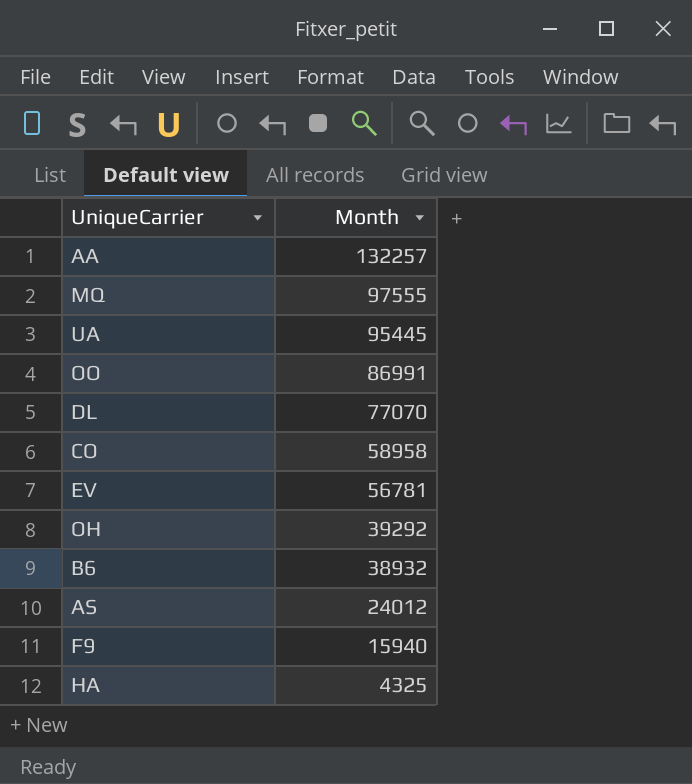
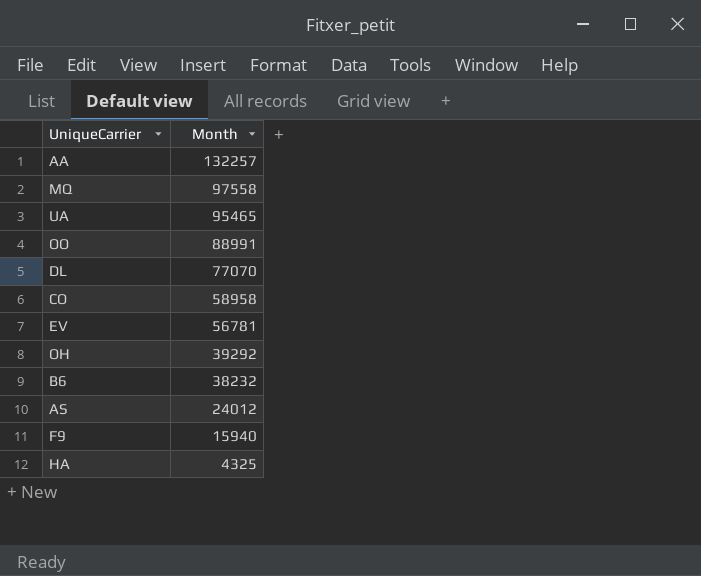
MQ | Month: 97555 -> 97558
UA | Month: 95445 -> 95465
OO | Month: 86991 -> 88991
B6 | Month: 38932 -> 38232

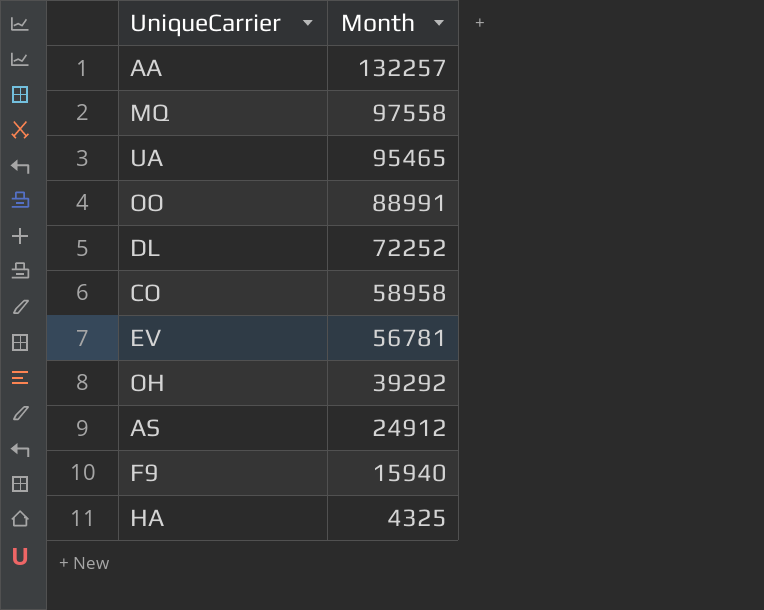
row B6: 38232 -> none
DL | Month: 77070 -> 72252
AS | Month: 24012 -> 24912

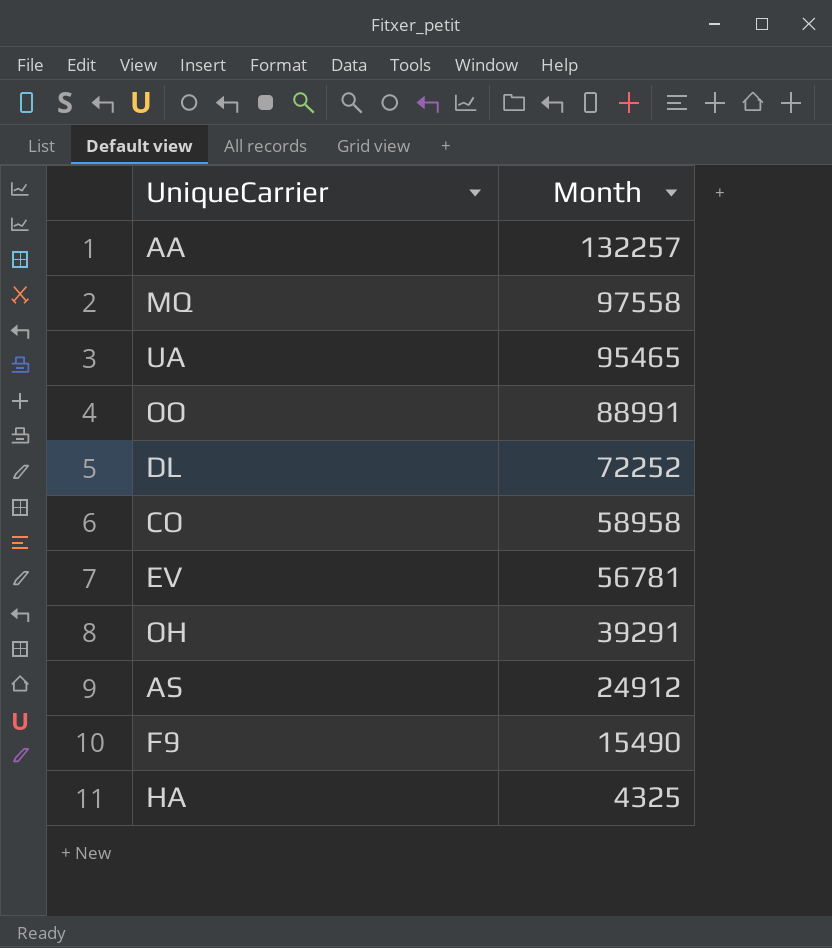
OH | Month: 39292 -> 39291
F9 | Month: 15940 -> 15490

